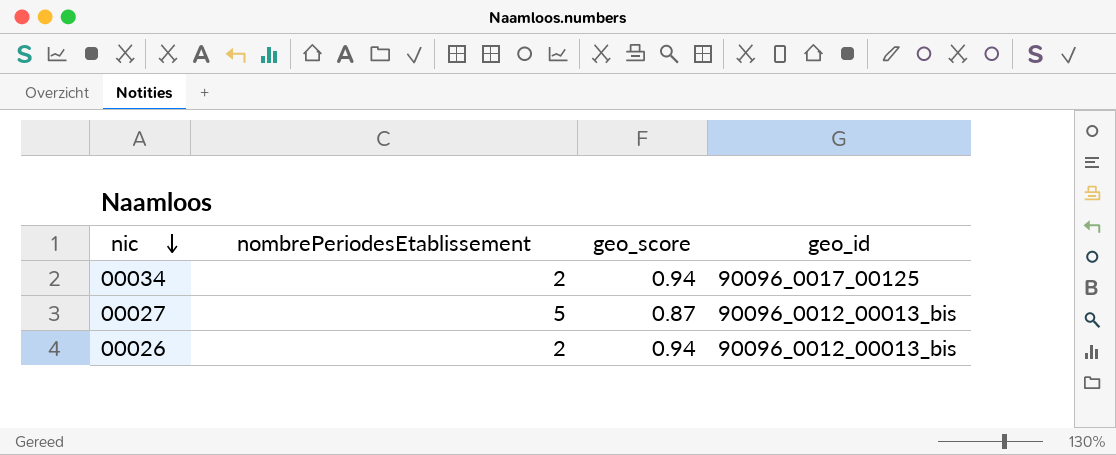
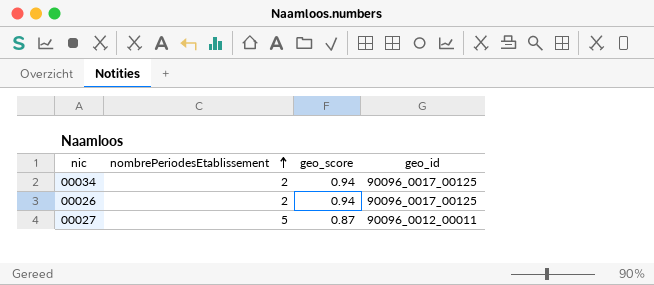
row order: nic descending -> nombrePeriodesEtablissement ascending
00026 | geo_id: 90096_0012_00013_bis -> 90096_0017_00125
00027 | geo_id: 90096_0012_00013_bis -> 90096_0012_00011

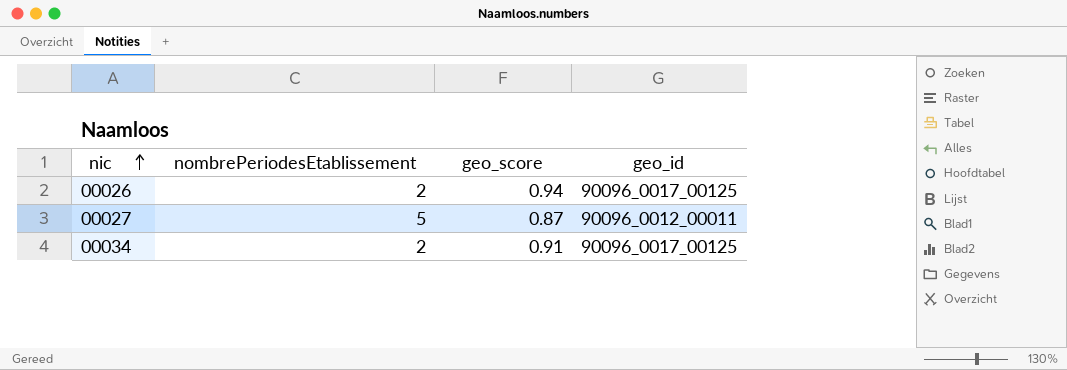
row order: nombrePeriodesEtablissement ascending -> nic ascending
00034 | geo_score: 0.94 -> 0.91

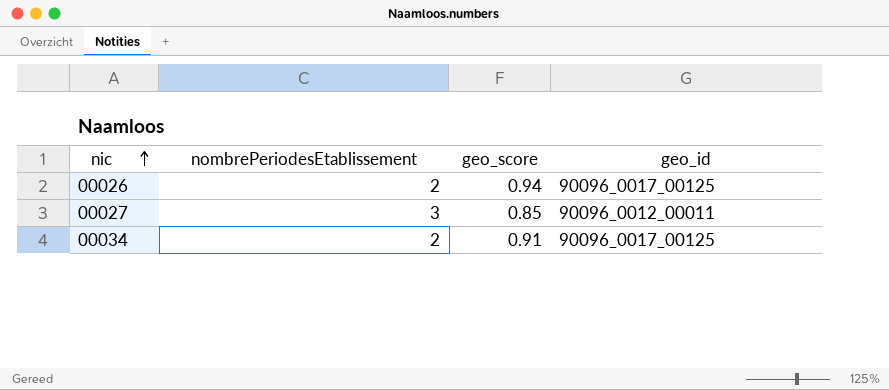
00027 | nombrePeriodesEtablissement: 5 -> 3
00027 | geo_score: 0.87 -> 0.85

